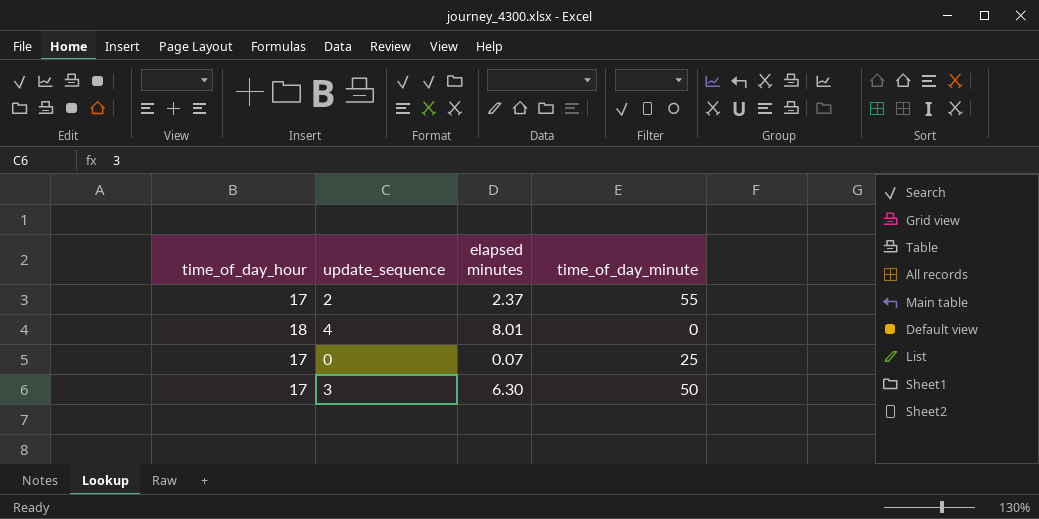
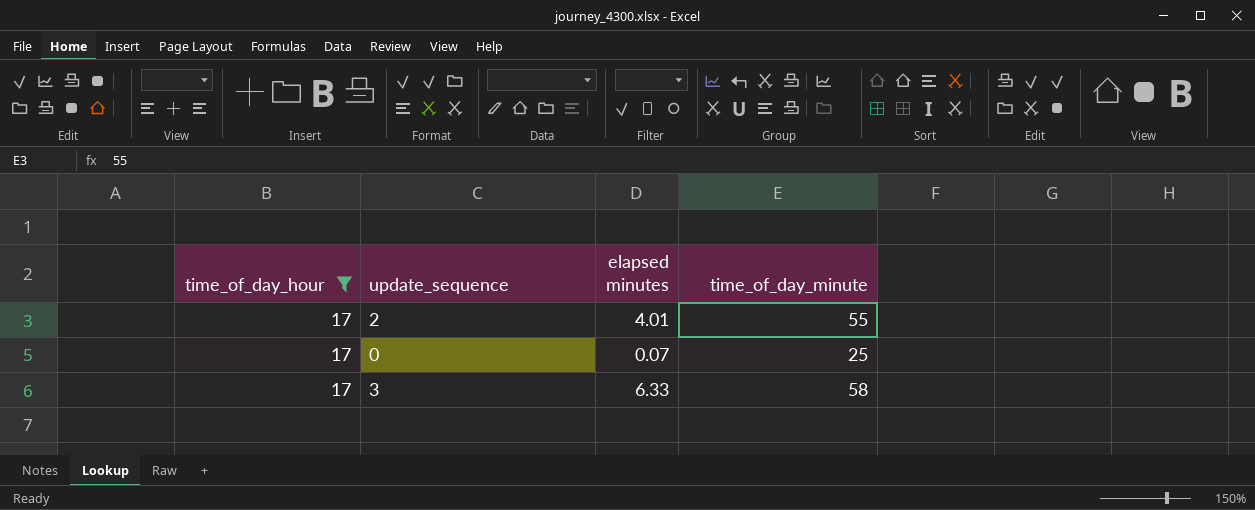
filter: none -> time_of_day_hour = 17
2 | elapsed minutes: 2.37 -> 4.01
3 | elapsed minutes: 6.30 -> 6.33
3 | time_of_day_minute: 50 -> 58

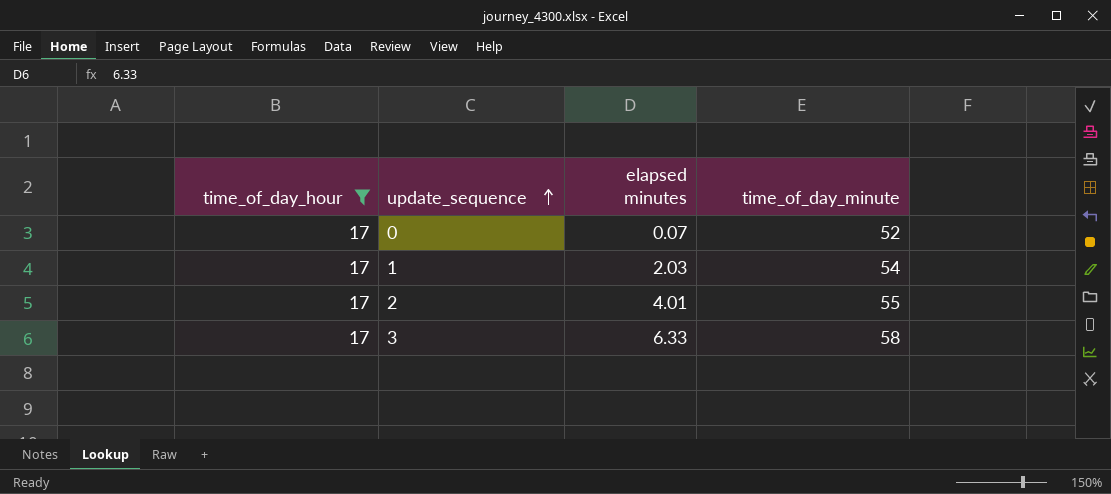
row order: none -> update_sequence ascending
0 | time_of_day_minute: 25 -> 52
row 1: none -> 17 | 2.03 | 54

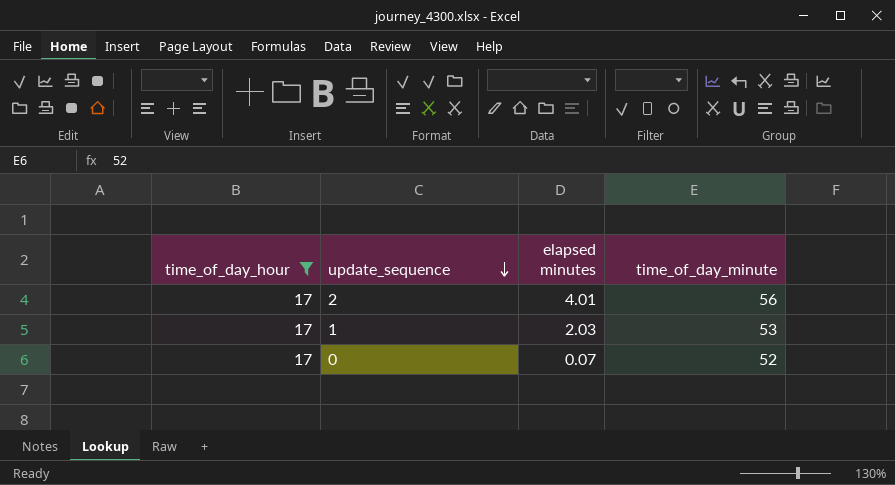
row order: update_sequence ascending -> update_sequence descending
row 3: 17 | 6.33 | 58 -> none
2 | time_of_day_minute: 55 -> 56
1 | time_of_day_minute: 54 -> 53

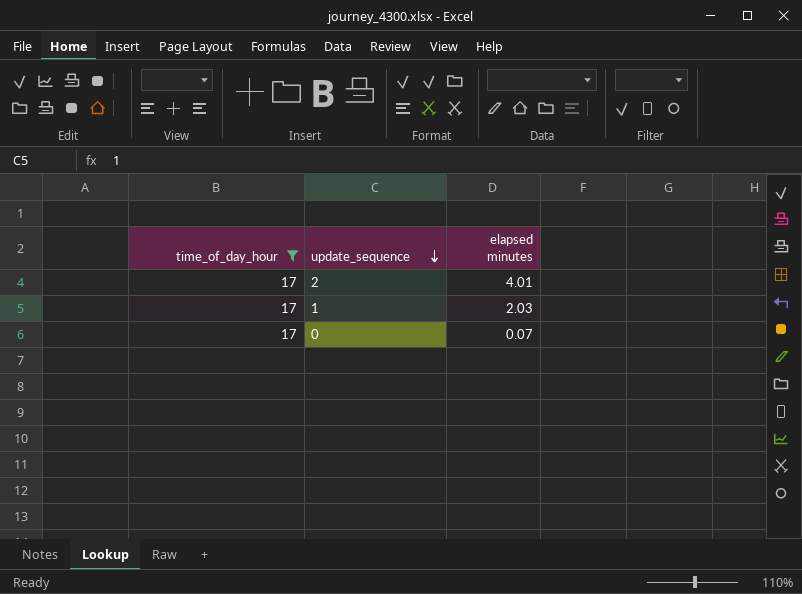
column time_of_day_minute | position: 4 -> none

